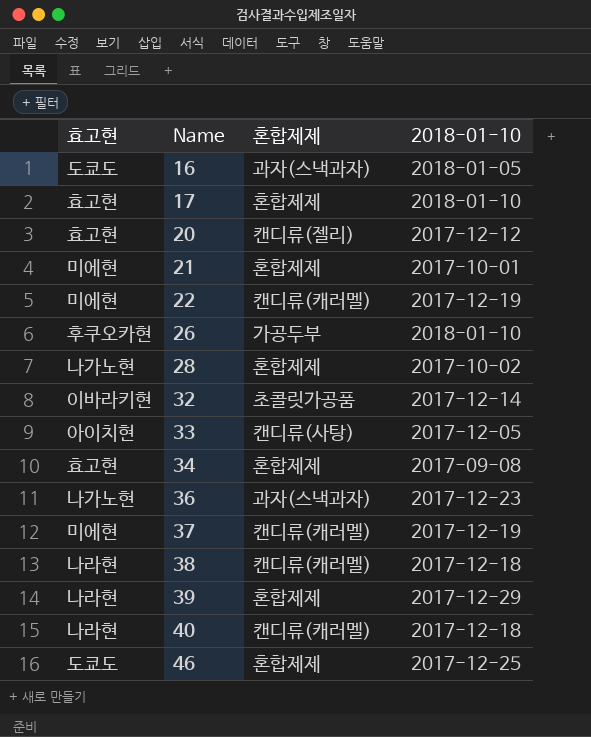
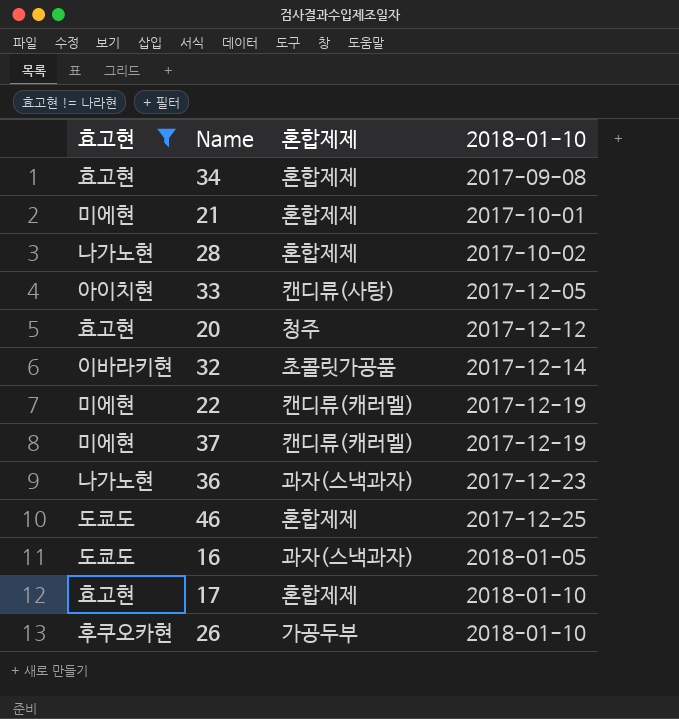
filter: none -> 효고현 != 나라현
row order: Name ascending -> 2018-01-10 ascending
20 | 혼합제제: 캔디류(젤리) -> 청주

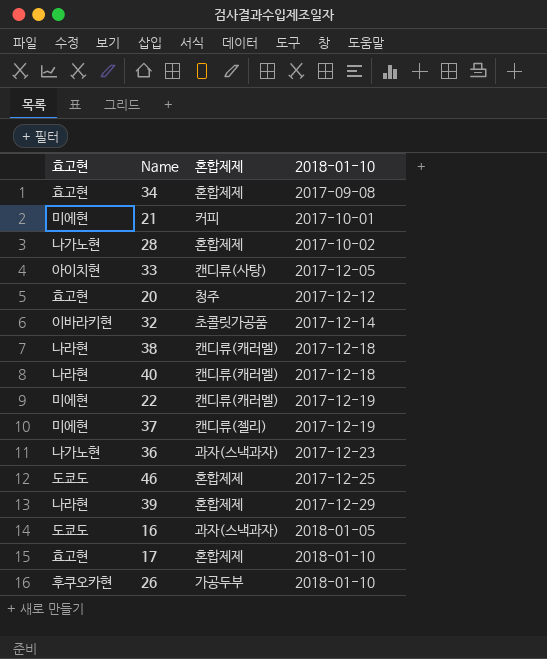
filter: 효고현 != 나라현 -> none
21 | 혼합제제: 혼합제제 -> 커피
37 | 혼합제제: 캔디류(캐러멜) -> 캔디류(젤리)

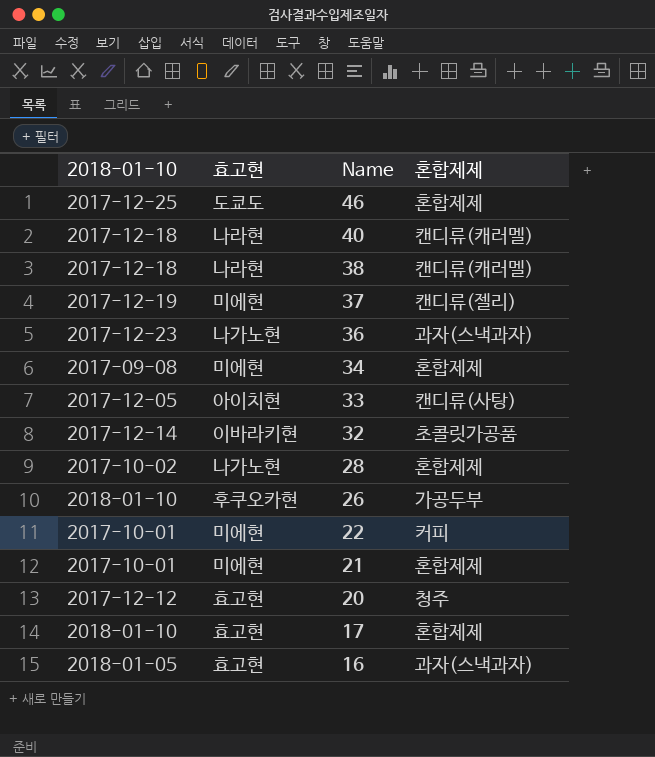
row order: 2018-01-10 ascending -> Name descending
column 2018-01-10 | position: 4 -> 1
row 39: 나라현 | 혼합제제 | 2017-12-29 -> none
34 | 효고현: 효고현 -> 미에현
22 | 2018-01-10: 2017-12-19 -> 2017-10-01
22 | 혼합제제: 캔디류(캐러멜) -> 커피
21 | 혼합제제: 커피 -> 혼합제제
16 | 효고현: 도쿄도 -> 효고현

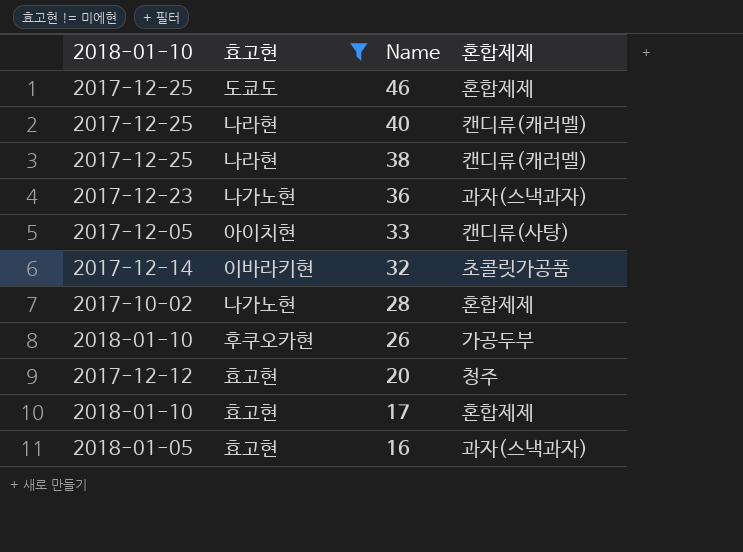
filter: none -> 효고현 != 미에현
40 | 2018-01-10: 2017-12-18 -> 2017-12-25
38 | 2018-01-10: 2017-12-18 -> 2017-12-25

